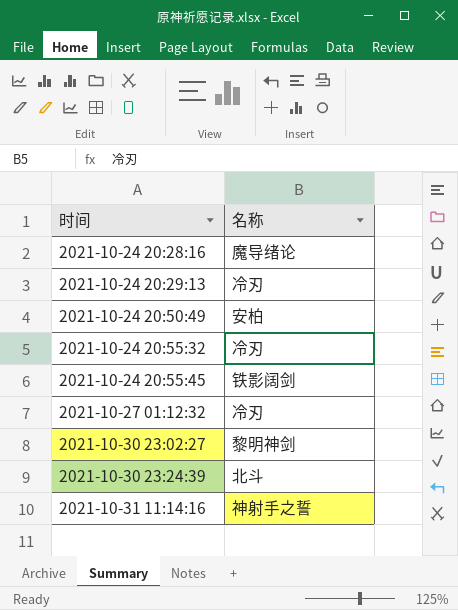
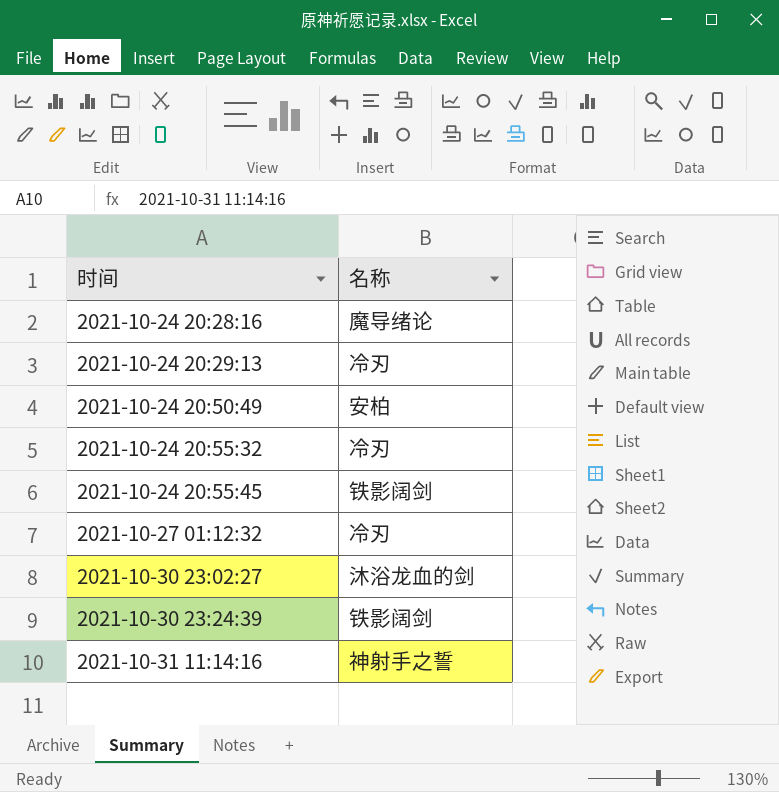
2021-10-30 23:02:27 | 名称: 黎明神剑 -> 沐浴龙血的剑
2021-10-30 23:24:39 | 名称: 北斗 -> 铁影阔剑

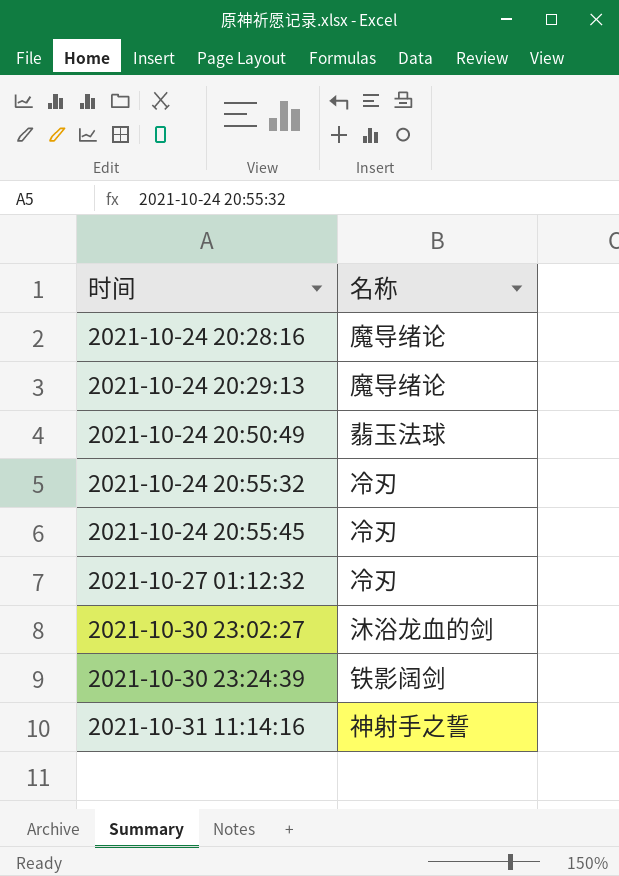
2021-10-24 20:29:13 | 名称: 冷刃 -> 魔导绪论
2021-10-24 20:50:49 | 名称: 安柏 -> 翡玉法球
2021-10-24 20:55:45 | 名称: 铁影阔剑 -> 冷刃

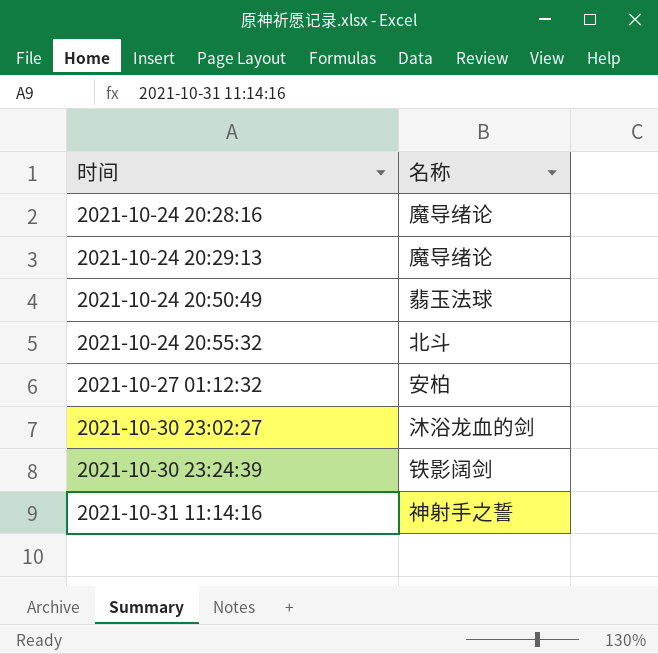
row 2021-10-24 20:55:45: 冷刃 -> none
2021-10-24 20:55:32 | 名称: 冷刃 -> 北斗
2021-10-27 01:12:32 | 名称: 冷刃 -> 安柏

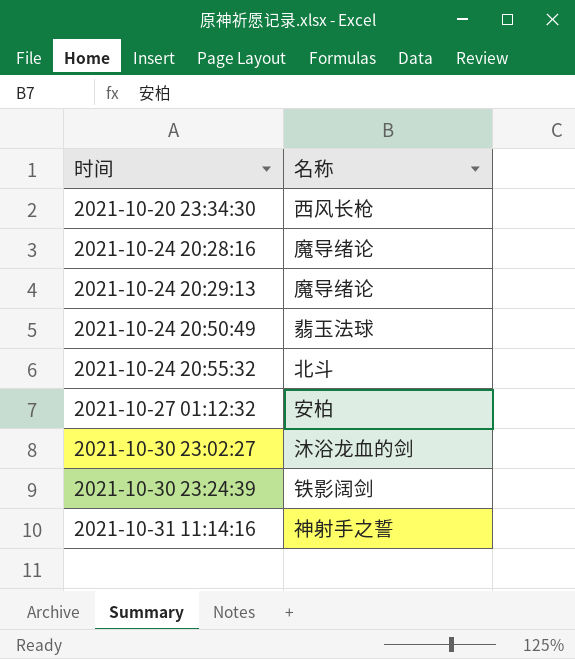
row 2021-10-20 23:34:30: none -> 西风长枪

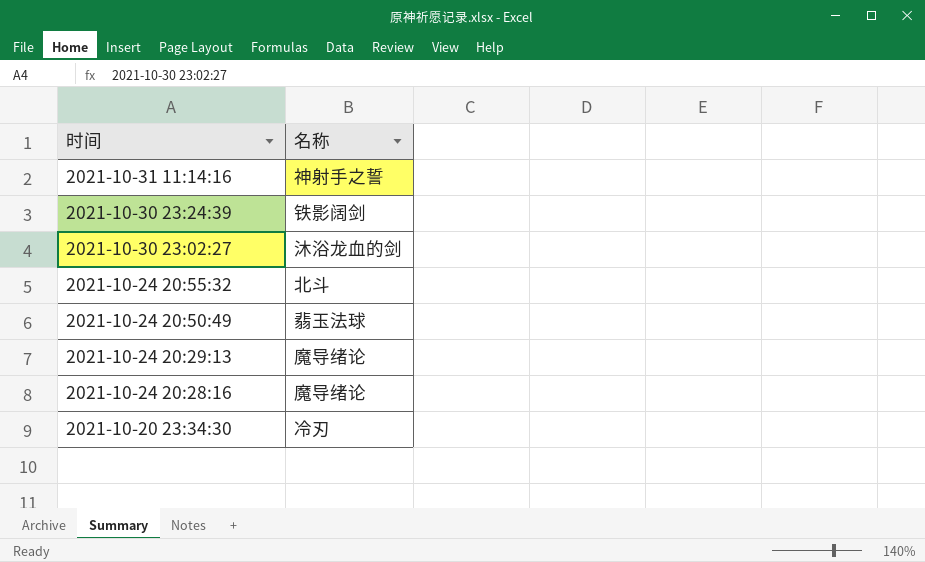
row order: 时间 ascending -> 时间 descending
row 2021-10-27 01:12:32: 安柏 -> none
2021-10-20 23:34:30 | 名称: 西风长枪 -> 冷刃

